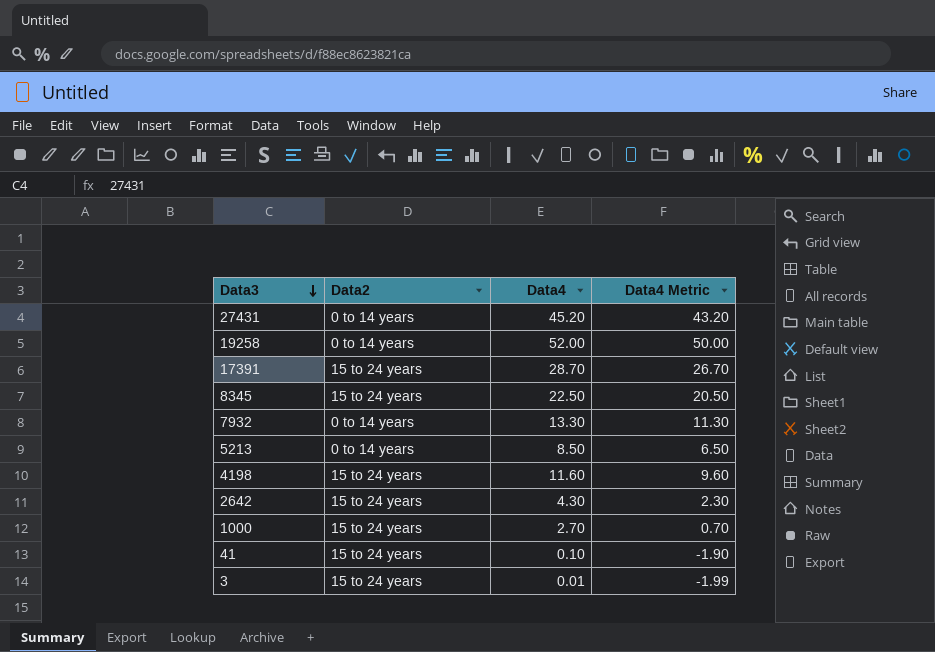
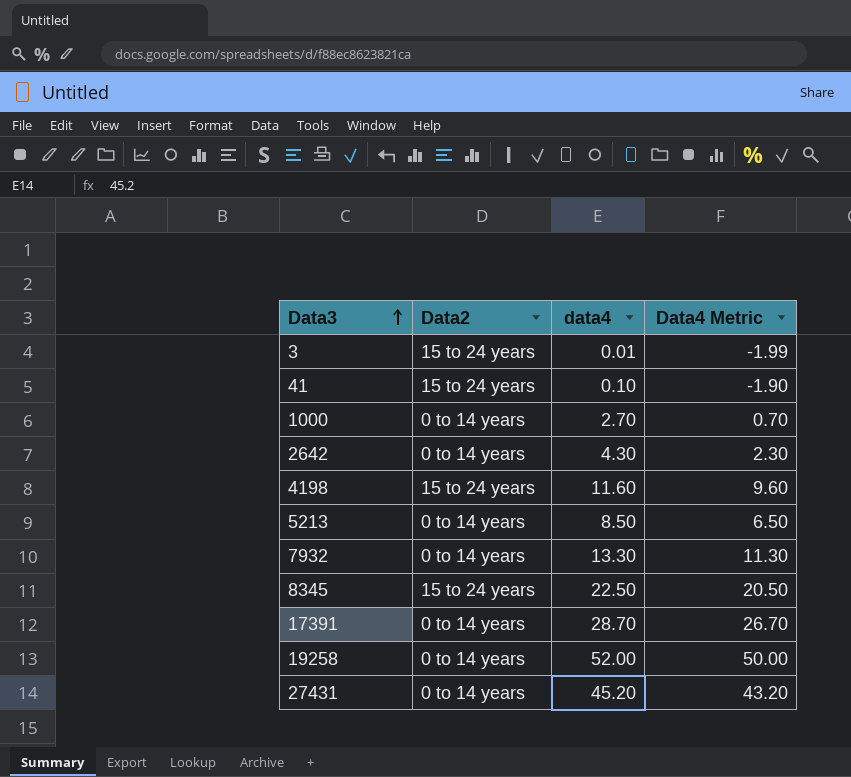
row order: Data3 descending -> Data3 ascending
column name: Data4 -> data4
1000 | Data2: 15 to 24 years -> 0 to 14 years
2642 | Data2: 15 to 24 years -> 0 to 14 years
17391 | Data2: 15 to 24 years -> 0 to 14 years

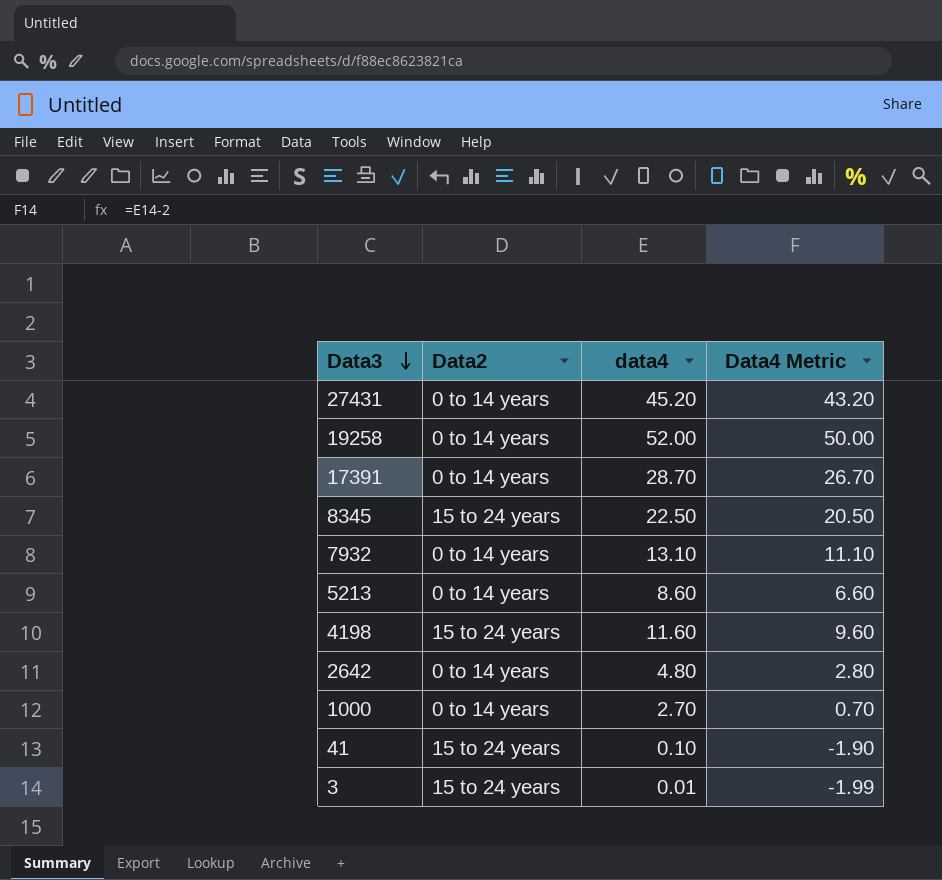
row order: Data3 ascending -> Data3 descending
7932 | data4: 13.30 -> 13.10
7932 | Data4 Metric: 11.30 -> 11.10
5213 | data4: 8.50 -> 8.60
5213 | Data4 Metric: 6.50 -> 6.60
2642 | data4: 4.30 -> 4.80
2642 | Data4 Metric: 2.30 -> 2.80

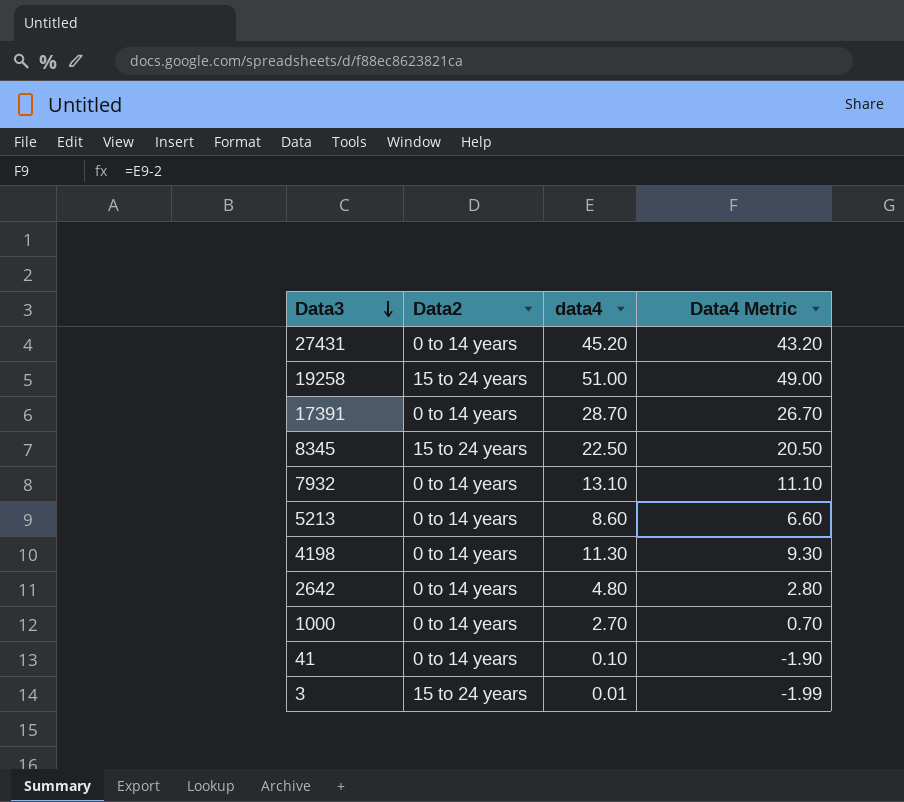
19258 | Data2: 0 to 14 years -> 15 to 24 years
19258 | data4: 52.00 -> 51.00
19258 | Data4 Metric: 50.00 -> 49.00
4198 | Data2: 15 to 24 years -> 0 to 14 years
4198 | data4: 11.60 -> 11.30
4198 | Data4 Metric: 9.60 -> 9.30
41 | Data2: 15 to 24 years -> 0 to 14 years

